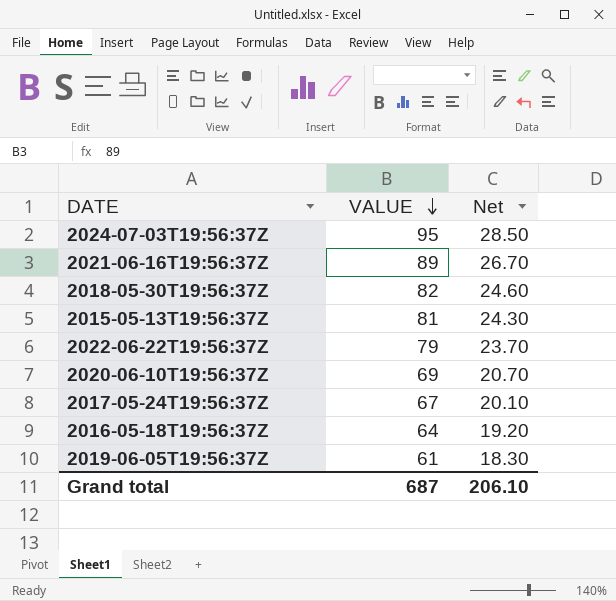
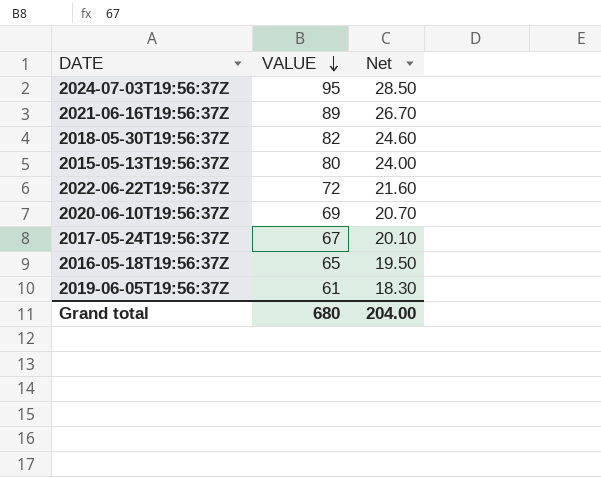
2015-05-13T19:56:37Z | VALUE: 81 -> 80
2015-05-13T19:56:37Z | Net: 24.30 -> 24.00
2022-06-22T19:56:37Z | VALUE: 79 -> 72
2022-06-22T19:56:37Z | Net: 23.70 -> 21.60
2016-05-18T19:56:37Z | VALUE: 64 -> 65
2016-05-18T19:56:37Z | Net: 19.20 -> 19.50
Grand total | VALUE: 687 -> 680
Grand total | Net: 206.10 -> 204.00

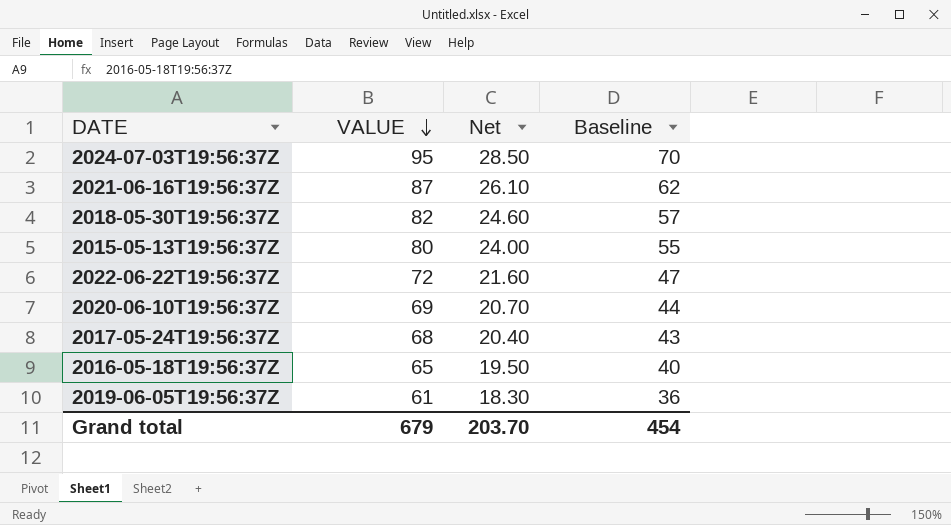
column Baseline | formula: none -> [VALUE] - 25
2021-06-16T19:56:37Z | VALUE: 89 -> 87
2021-06-16T19:56:37Z | Net: 26.70 -> 26.10
2017-05-24T19:56:37Z | VALUE: 67 -> 68
2017-05-24T19:56:37Z | Net: 20.10 -> 20.40
Grand total | VALUE: 680 -> 679
Grand total | Net: 204.00 -> 203.70

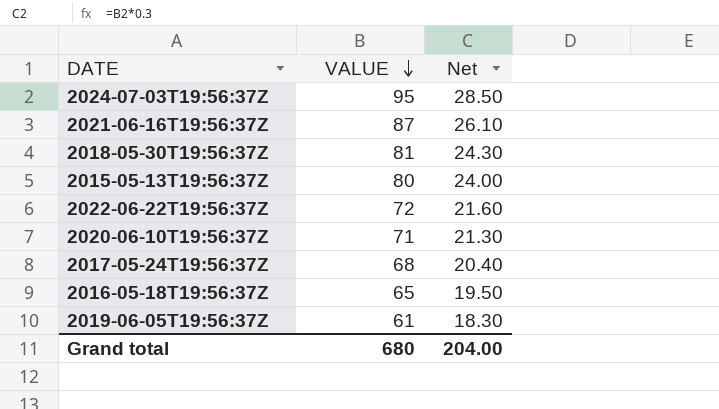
column Baseline | formula: [VALUE] - 25 -> none
2018-05-30T19:56:37Z | VALUE: 82 -> 81
2018-05-30T19:56:37Z | Net: 24.60 -> 24.30
2020-06-10T19:56:37Z | VALUE: 69 -> 71
2020-06-10T19:56:37Z | Net: 20.70 -> 21.30
Grand total | VALUE: 679 -> 680
Grand total | Net: 203.70 -> 204.00

